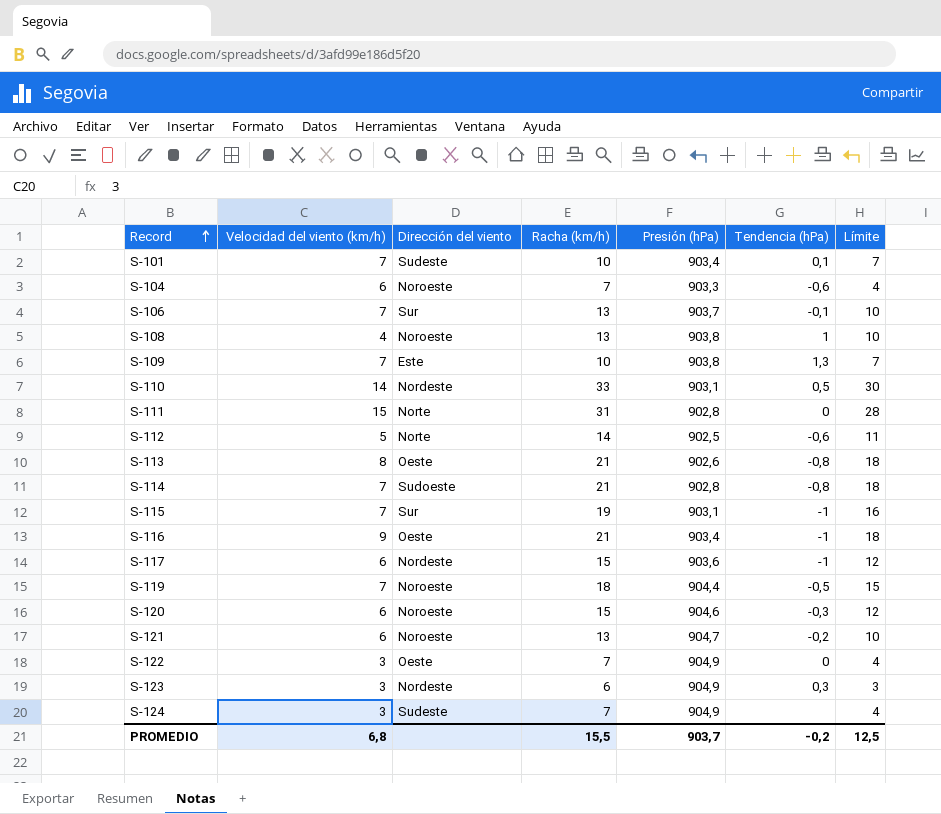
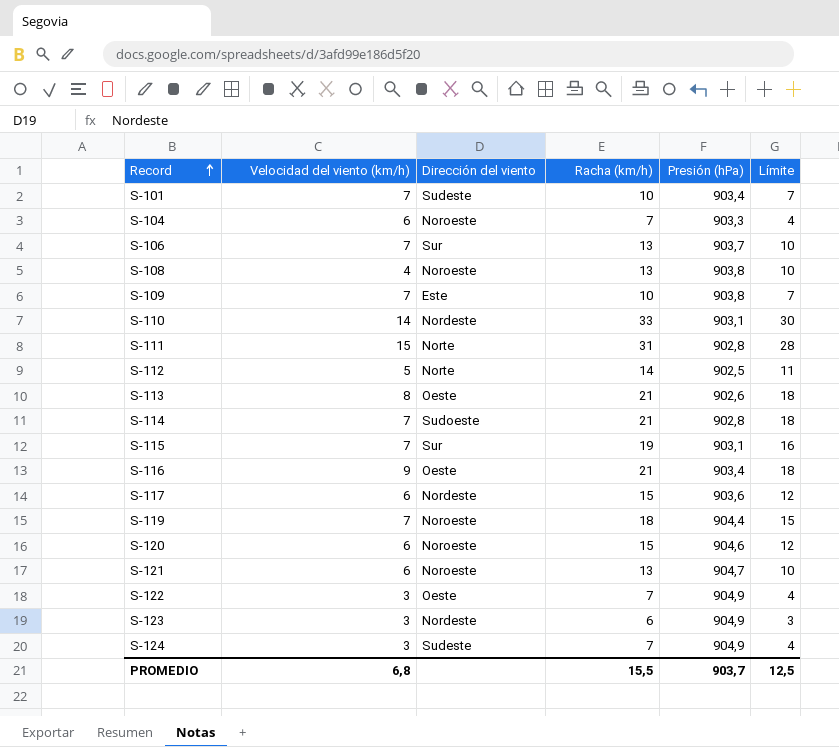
column Tendencia (hPa) | position: 6 -> none

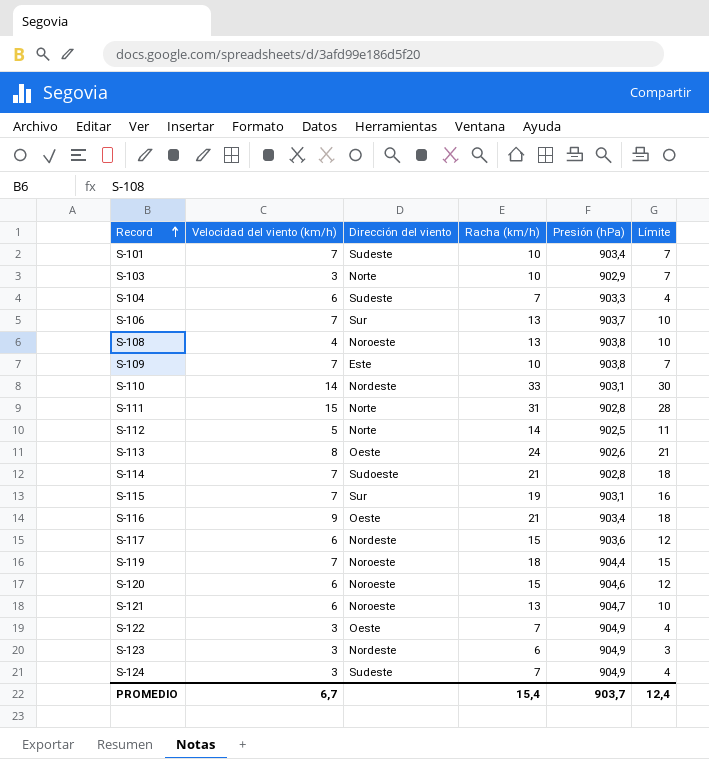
row S-103: none -> 3 | Norte | 10 | 902,9 | 7
S-104 | Dirección del viento: Noroeste -> Sudeste
S-113 | Racha (km/h): 21 -> 24
S-113 | Límite: 18 -> 21
PROMEDIO | Velocidad del viento (km/h): 6,8 -> 6,7
PROMEDIO | Racha (km/h): 15,5 -> 15,4
PROMEDIO | Límite: 12,5 -> 12,4

